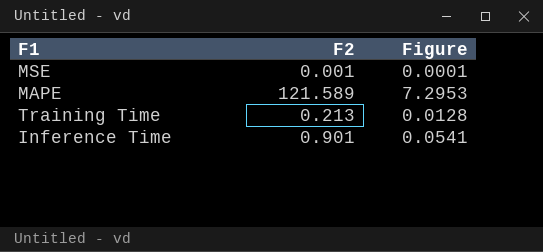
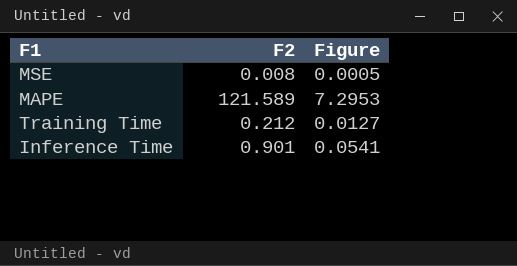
MSE | F2: 0.001 -> 0.008
MSE | Figure: 0.0001 -> 0.0005
Training Time | F2: 0.213 -> 0.212
Training Time | Figure: 0.0128 -> 0.0127

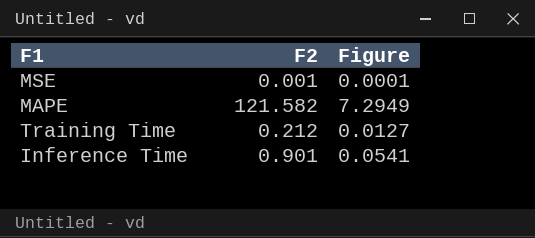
MSE | F2: 0.008 -> 0.001
MSE | Figure: 0.0005 -> 0.0001
MAPE | F2: 121.589 -> 121.582
MAPE | Figure: 7.2953 -> 7.2949

